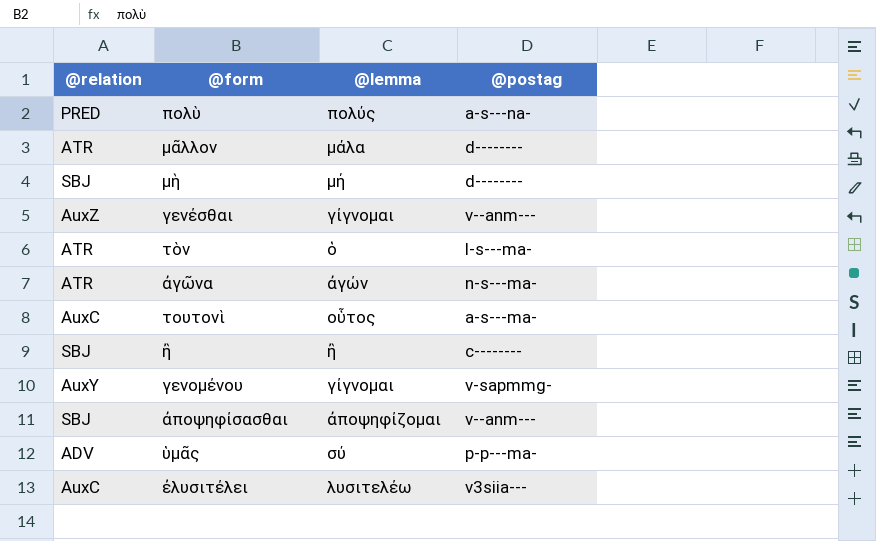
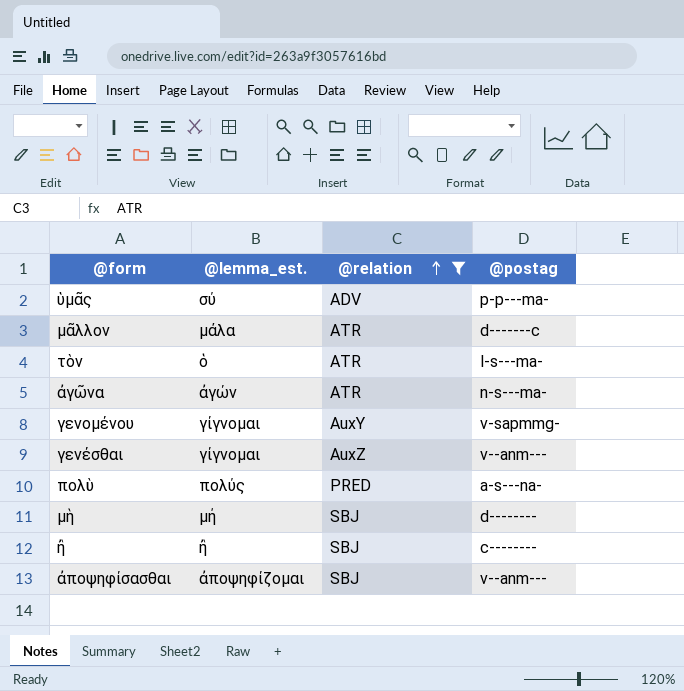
filter: none -> @relation != AuxC
row order: none -> @relation ascending
column name: @lemma -> @lemma_est.
column @relation | position: 1 -> 3
μᾶλλον | @postag: d-------- -> d-------c

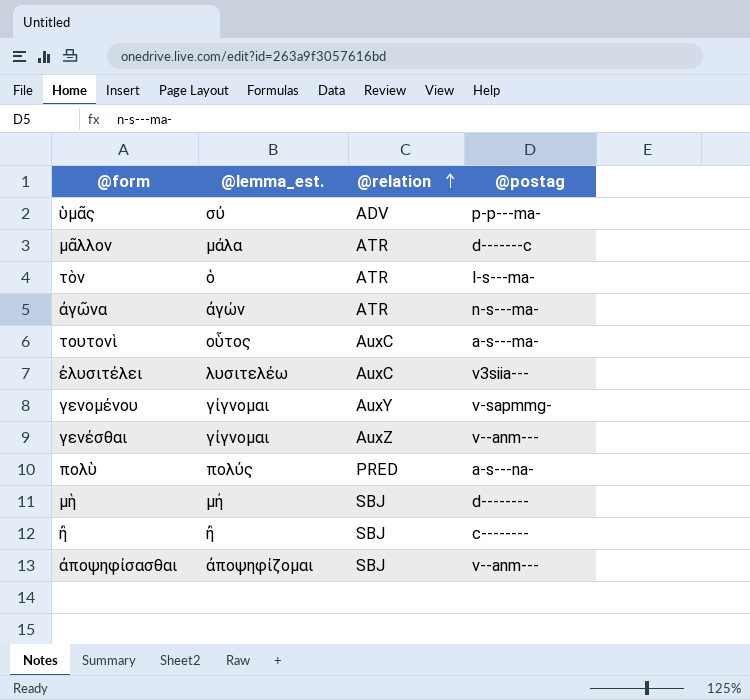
filter: @relation != AuxC -> none

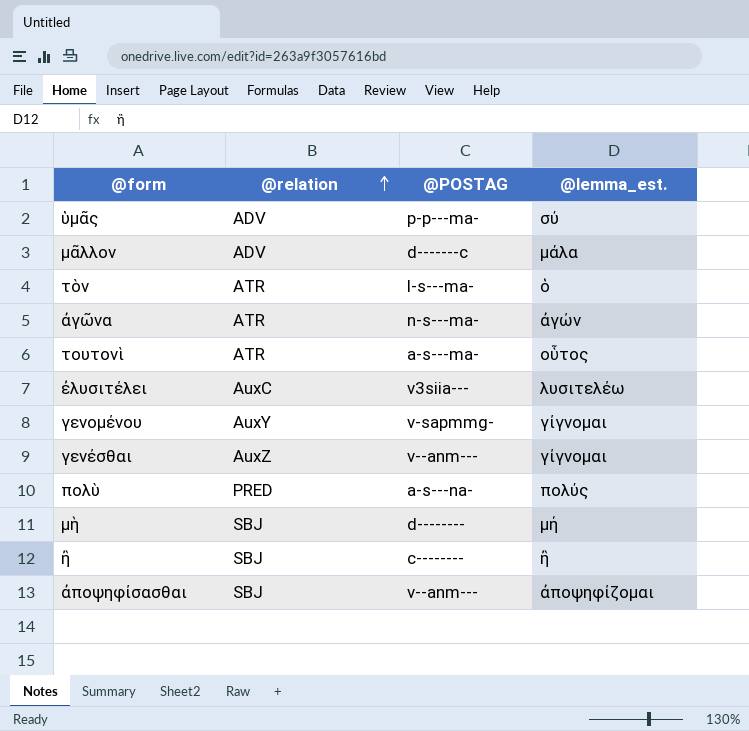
column name: @postag -> @POSTAG
column @lemma_est. | position: 2 -> 4
μᾶλλον | @relation: ATR -> ADV
τουτονὶ | @relation: AuxC -> ATR

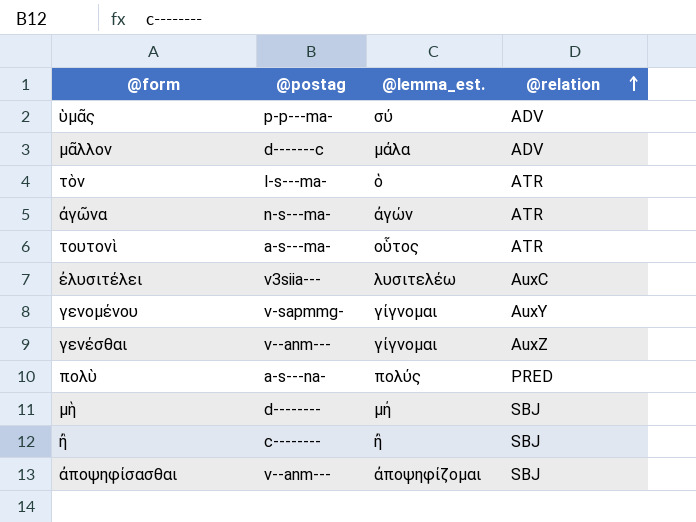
column name: @POSTAG -> @postag
column @relation | position: 2 -> 4

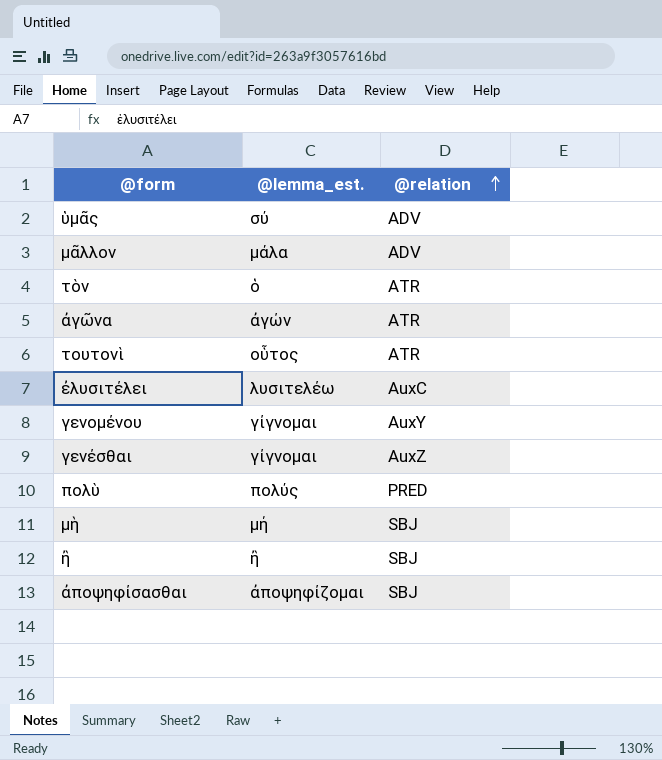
column @postag | position: 2 -> none

